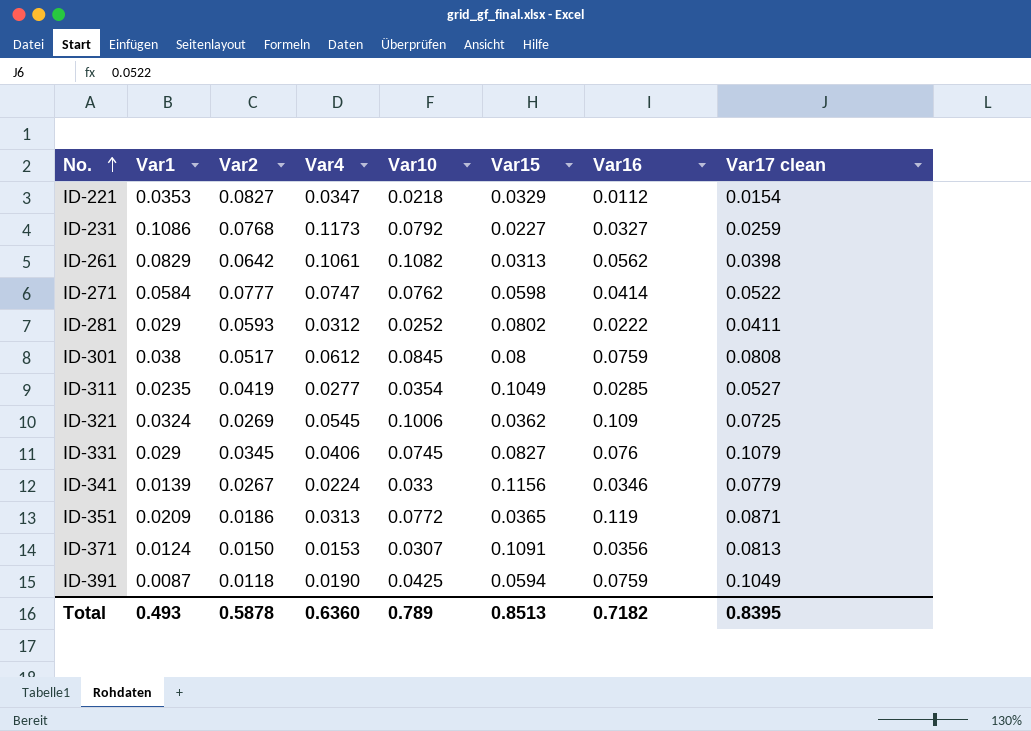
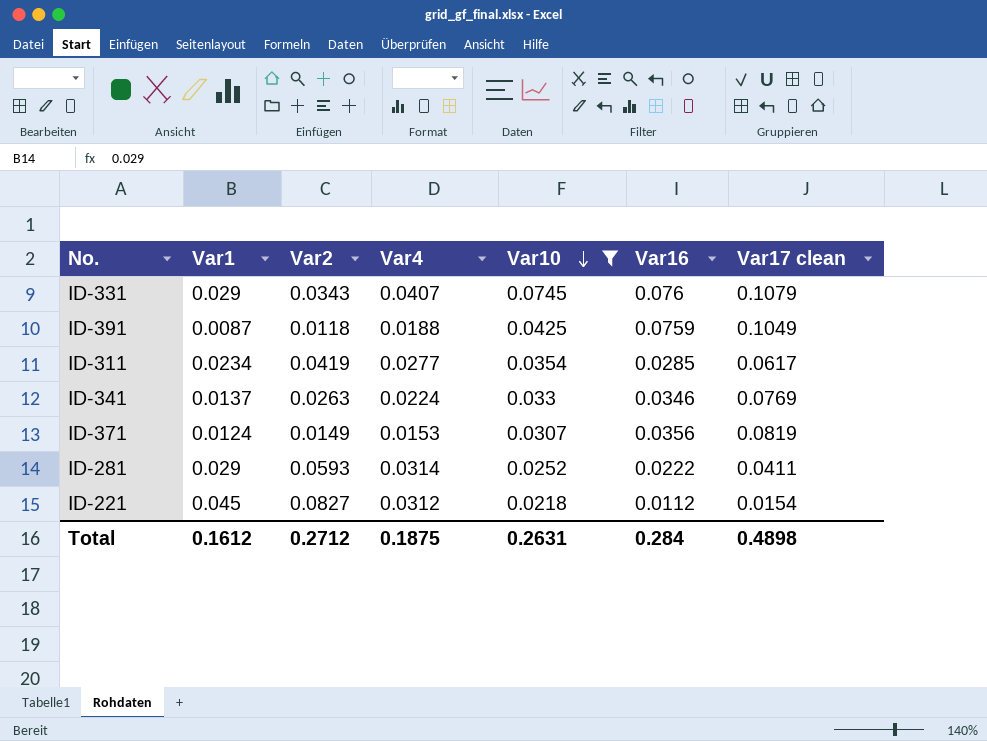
filter: none -> Var10 <= 0.0745
row order: No. ascending -> Var10 descending
column Var15 | position: 6 -> none
ID-331 | Var2: 0.0345 -> 0.0343
ID-331 | Var4: 0.0406 -> 0.0407
ID-391 | Var4: 0.0190 -> 0.0188
ID-311 | Var1: 0.0235 -> 0.0234
ID-311 | Var17 clean: 0.0527 -> 0.0617
ID-341 | Var1: 0.0139 -> 0.0137
ID-341 | Var2: 0.0267 -> 0.0263
ID-341 | Var17 clean: 0.0779 -> 0.0769
ID-371 | Var2: 0.0150 -> 0.0149
ID-371 | Var17 clean: 0.0813 -> 0.0819
ID-281 | Var4: 0.0312 -> 0.0314
ID-221 | Var1: 0.0353 -> 0.045
ID-221 | Var4: 0.0347 -> 0.0312
Total | Var1: 0.493 -> 0.1612
Total | Var2: 0.5878 -> 0.2712
Total | Var4: 0.6360 -> 0.1875
Total | Var10: 0.789 -> 0.2631
Total | Var16: 0.7182 -> 0.284
Total | Var17 clean: 0.8395 -> 0.4898

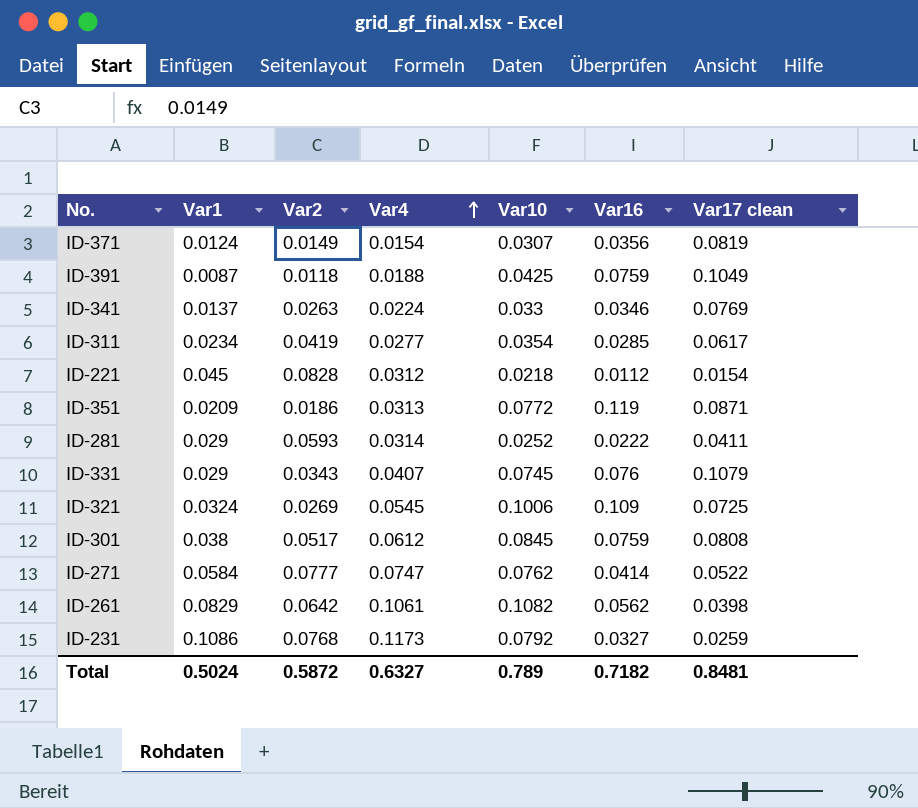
filter: Var10 <= 0.0745 -> none
row order: Var10 descending -> Var4 ascending
ID-371 | Var4: 0.0153 -> 0.0154
ID-221 | Var2: 0.0827 -> 0.0828
Total | Var1: 0.1612 -> 0.5024
Total | Var2: 0.2712 -> 0.5872
Total | Var4: 0.1875 -> 0.6327
Total | Var10: 0.2631 -> 0.789
Total | Var16: 0.284 -> 0.7182
Total | Var17 clean: 0.4898 -> 0.8481

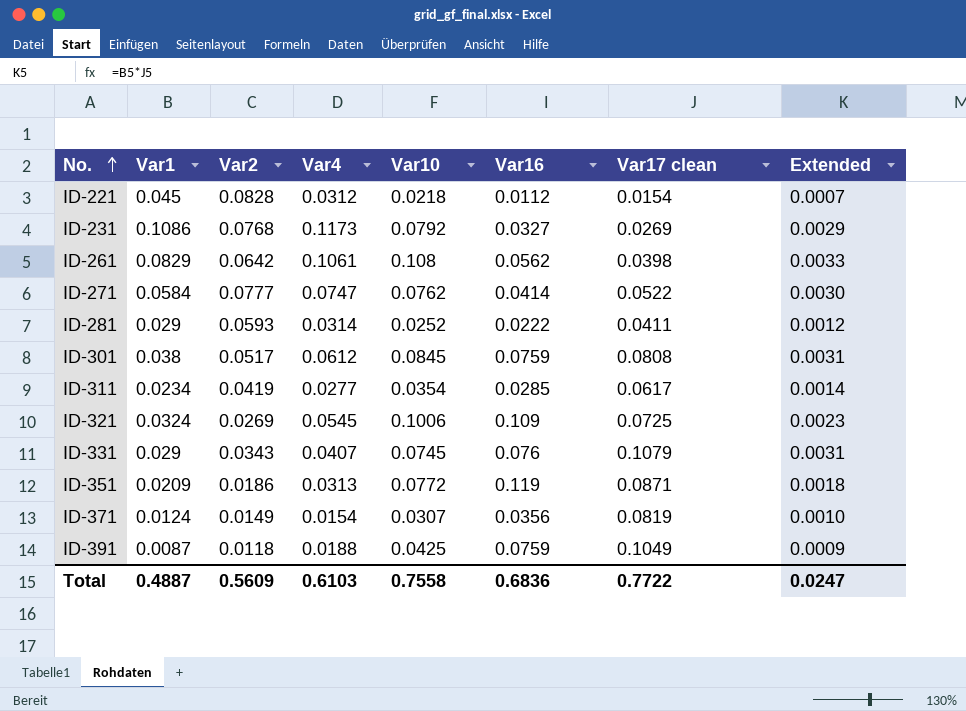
row order: Var4 ascending -> No. ascending
column Extended | formula: none -> [Var1] * [Var17 clean]
row ID-341: 0.0137 | 0.0263 | 0.0224 | 0.033 | 0.0346 | 0.0769 -> none
ID-231 | Var17 clean: 0.0259 -> 0.0269
ID-261 | Var10: 0.1082 -> 0.108
Total | Var1: 0.5024 -> 0.4887
Total | Var2: 0.5872 -> 0.5609
Total | Var4: 0.6327 -> 0.6103
Total | Var10: 0.789 -> 0.7558
Total | Var16: 0.7182 -> 0.6836
Total | Var17 clean: 0.8481 -> 0.7722

